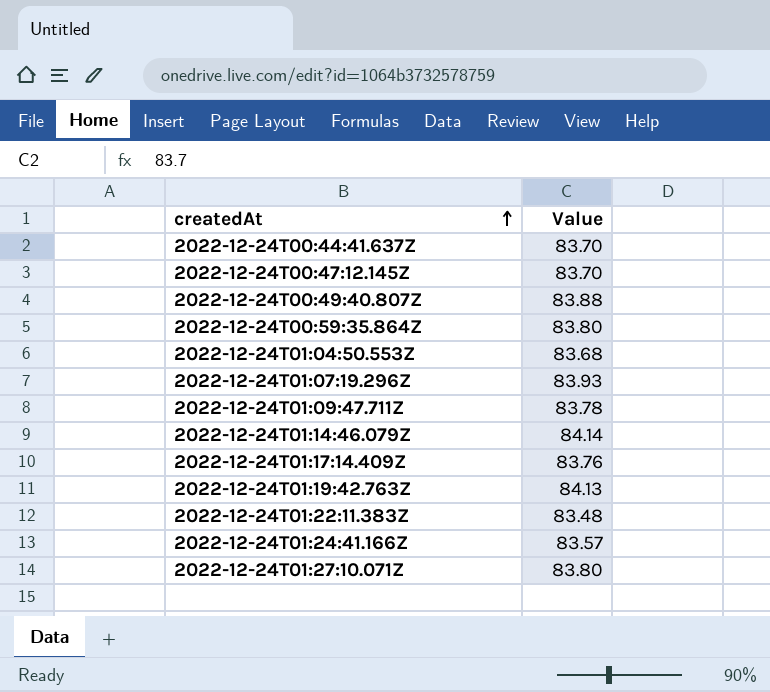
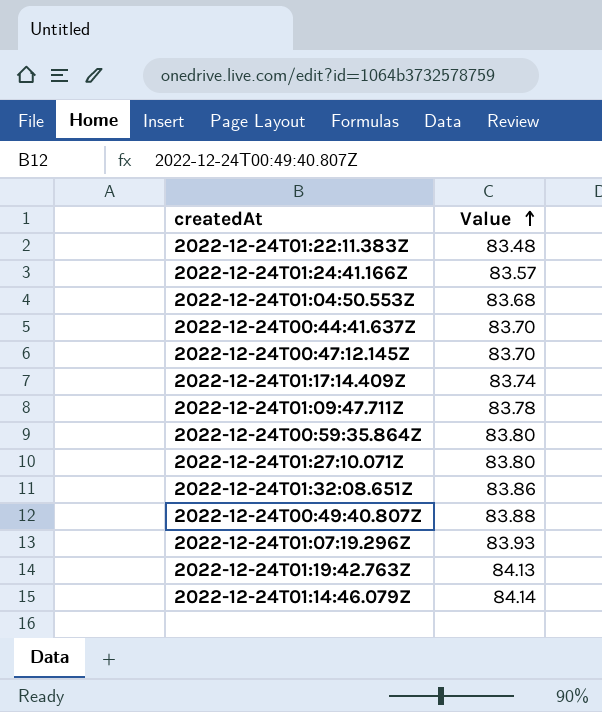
row order: createdAt ascending -> Value ascending
2022-12-24T01:17:14.409Z | Value: 83.76 -> 83.74
row 2022-12-24T01:32:08.651Z: none -> 83.86

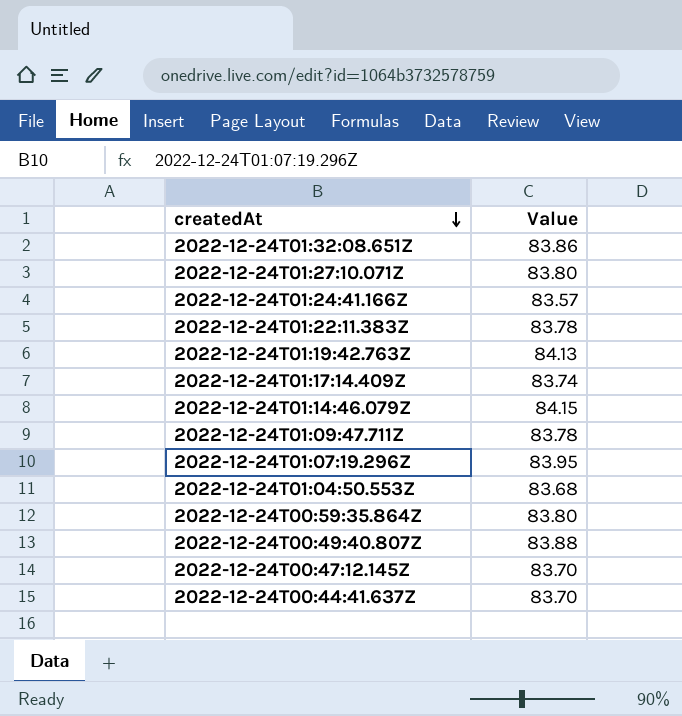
row order: Value ascending -> createdAt descending
2022-12-24T01:22:11.383Z | Value: 83.48 -> 83.78
2022-12-24T01:14:46.079Z | Value: 84.14 -> 84.15
2022-12-24T01:07:19.296Z | Value: 83.93 -> 83.95

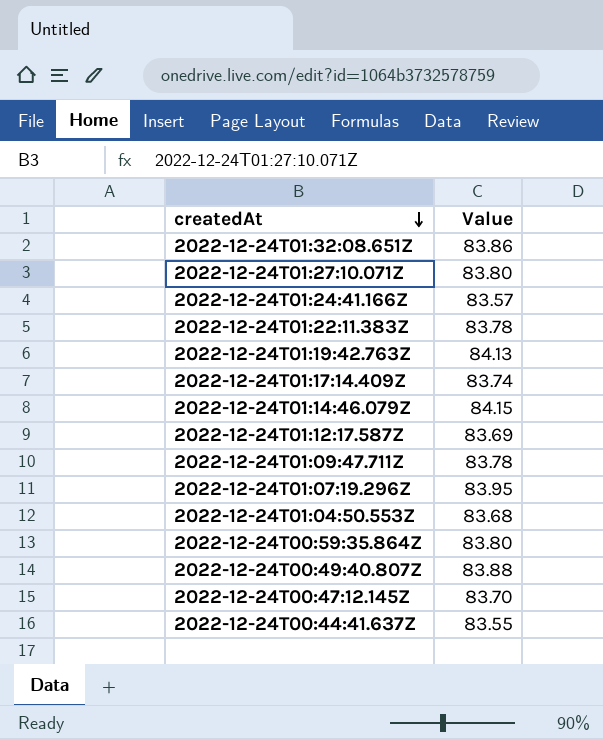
row 2022-12-24T01:12:17.587Z: none -> 83.69
2022-12-24T00:44:41.637Z | Value: 83.70 -> 83.55

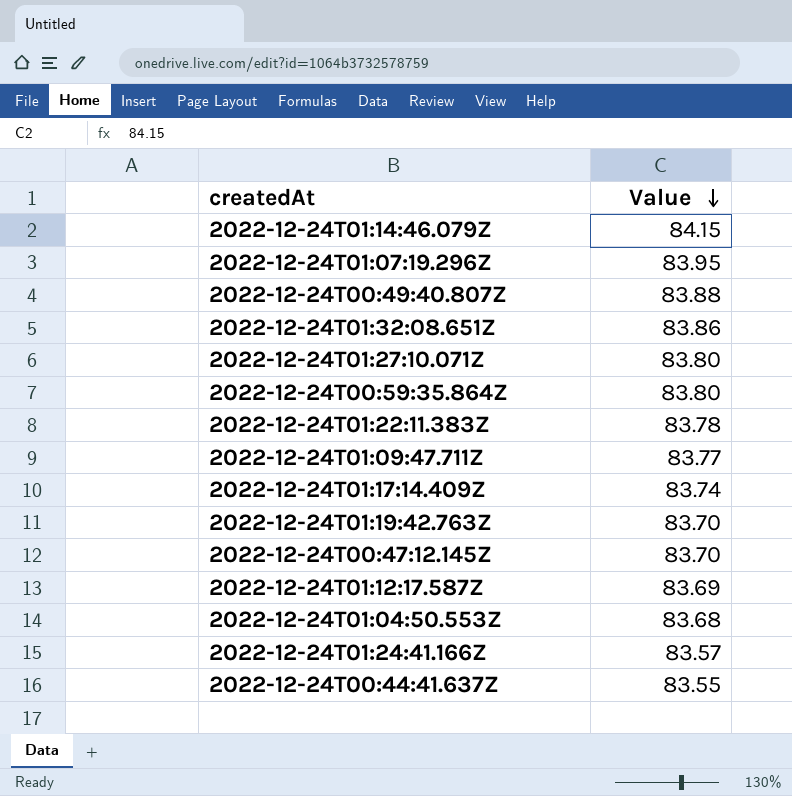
row order: createdAt descending -> Value descending
2022-12-24T01:09:47.711Z | Value: 83.78 -> 83.77
2022-12-24T01:19:42.763Z | Value: 84.13 -> 83.70

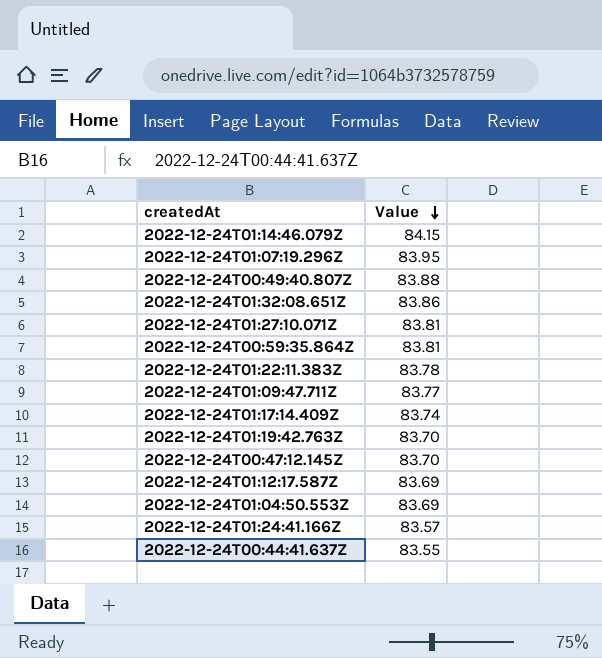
2022-12-24T01:27:10.071Z | Value: 83.80 -> 83.81
2022-12-24T00:59:35.864Z | Value: 83.80 -> 83.81
2022-12-24T01:04:50.553Z | Value: 83.68 -> 83.69

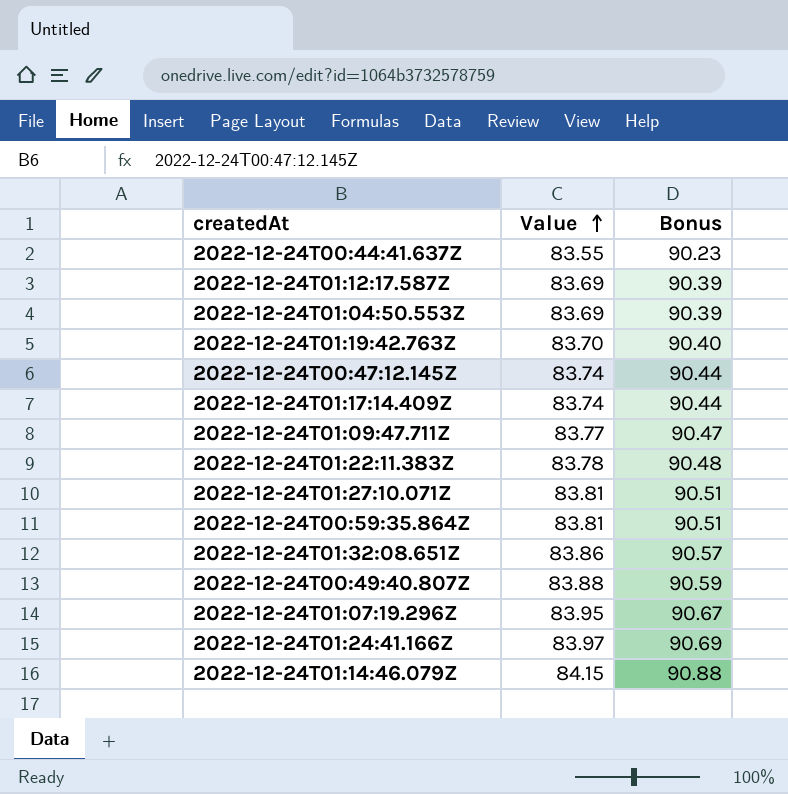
row order: Value descending -> Value ascending
column Bonus | formula: none -> [Value] * 1.08
2022-12-24T00:47:12.145Z | Value: 83.70 -> 83.74
2022-12-24T01:24:41.166Z | Value: 83.57 -> 83.97

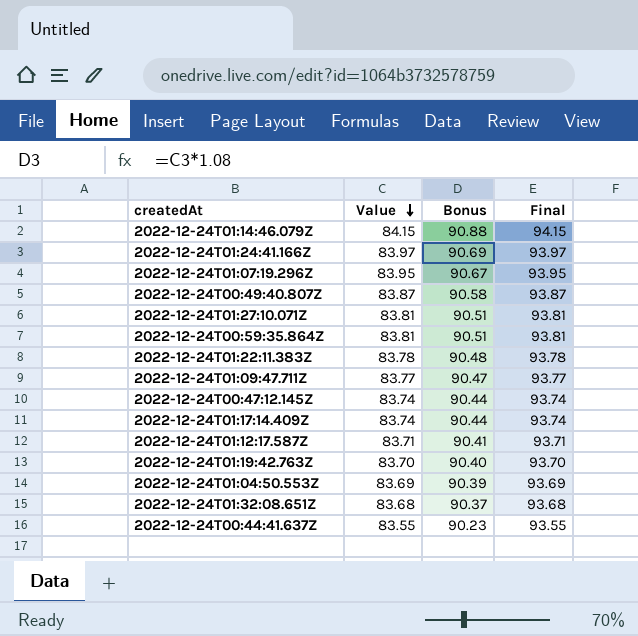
row order: Value ascending -> Value descending
column Final | formula: none -> [Value] + 10
2022-12-24T00:49:40.807Z | Value: 83.88 -> 83.87
2022-12-24T00:49:40.807Z | Bonus: 90.59 -> 90.58
2022-12-24T01:12:17.587Z | Value: 83.69 -> 83.71
2022-12-24T01:12:17.587Z | Bonus: 90.39 -> 90.41
2022-12-24T01:32:08.651Z | Value: 83.86 -> 83.68
2022-12-24T01:32:08.651Z | Bonus: 90.57 -> 90.37

